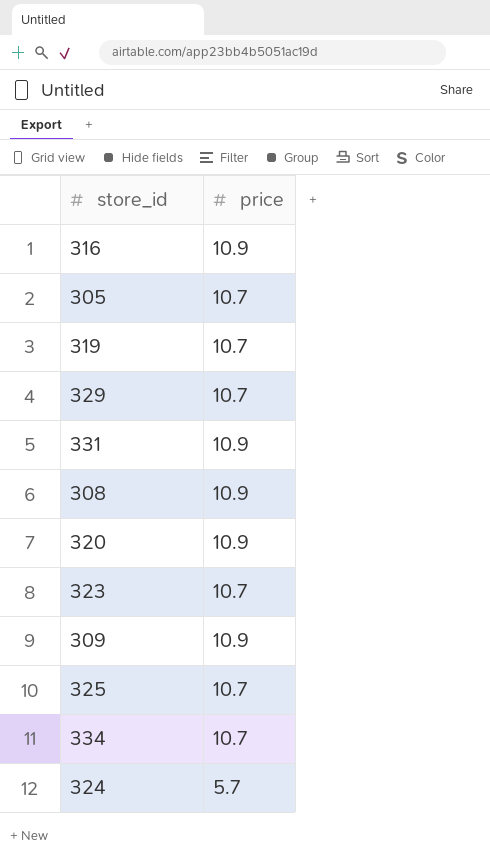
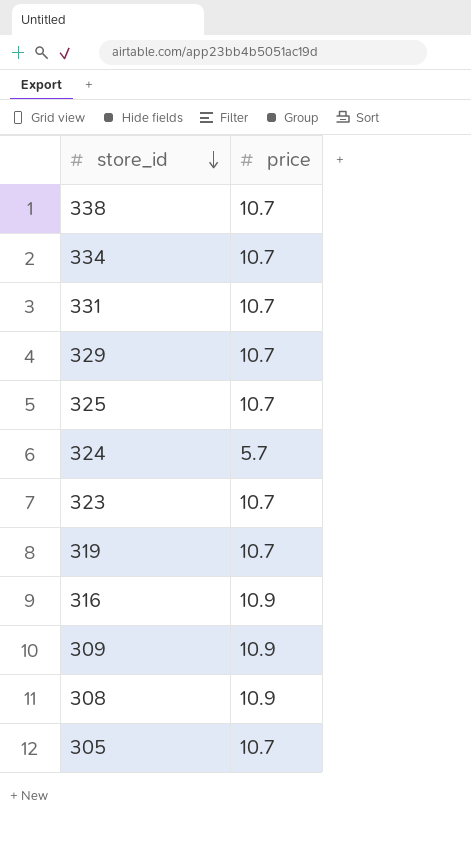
row order: none -> store_id descending
row 320: 10.9 -> none
row 338: none -> 10.7
331 | price: 10.9 -> 10.7

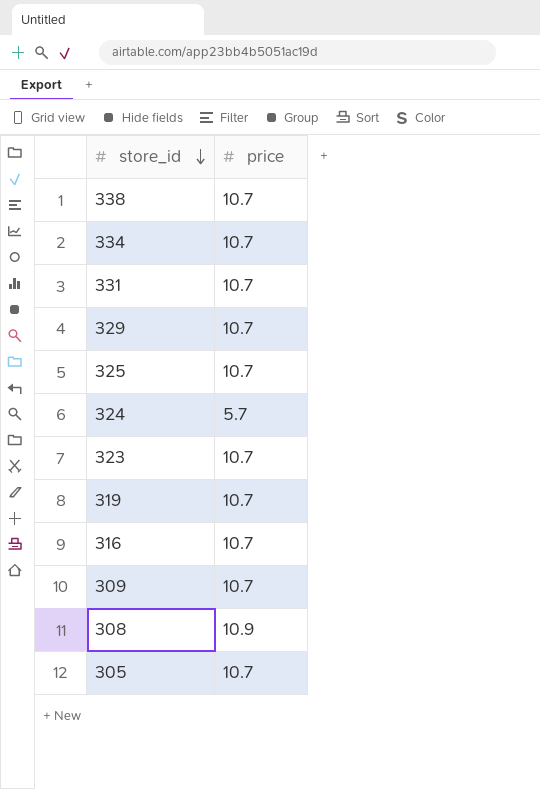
316 | price: 10.9 -> 10.7
309 | price: 10.9 -> 10.7

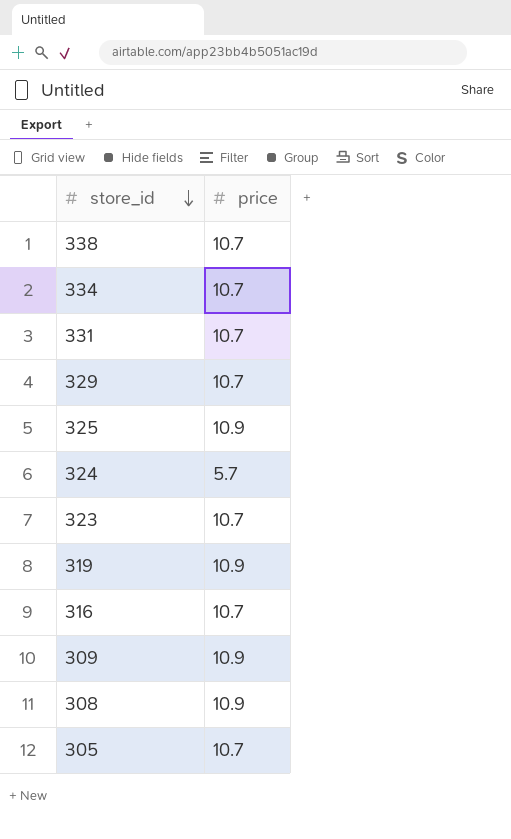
325 | price: 10.7 -> 10.9
319 | price: 10.7 -> 10.9
309 | price: 10.7 -> 10.9

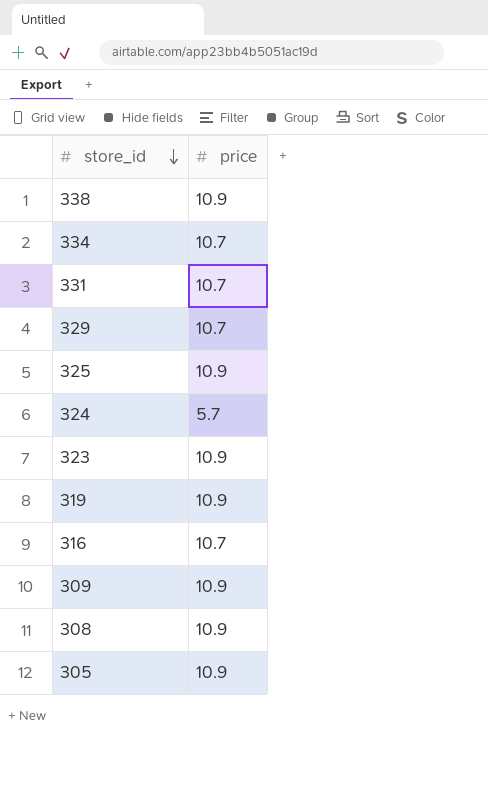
338 | price: 10.7 -> 10.9
323 | price: 10.7 -> 10.9
305 | price: 10.7 -> 10.9

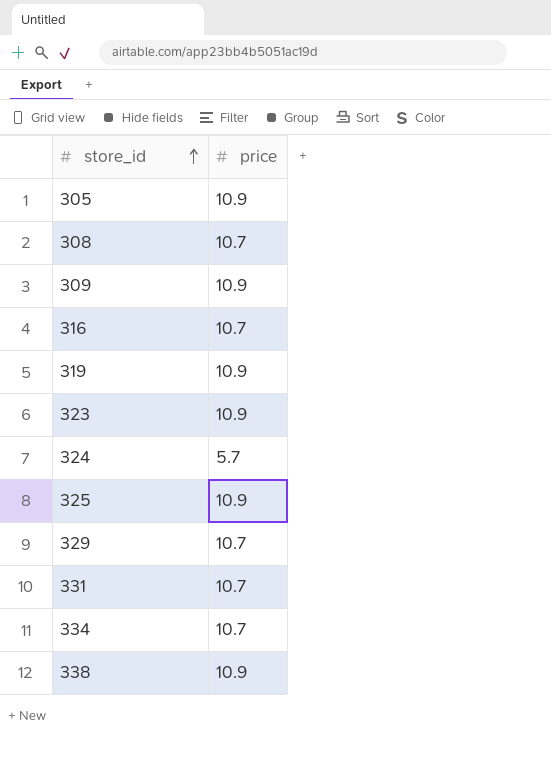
row order: store_id descending -> store_id ascending
308 | price: 10.9 -> 10.7

